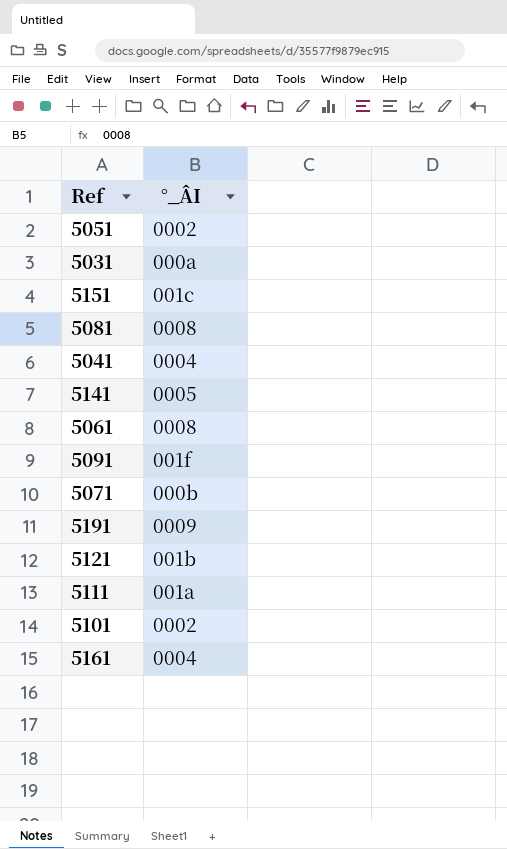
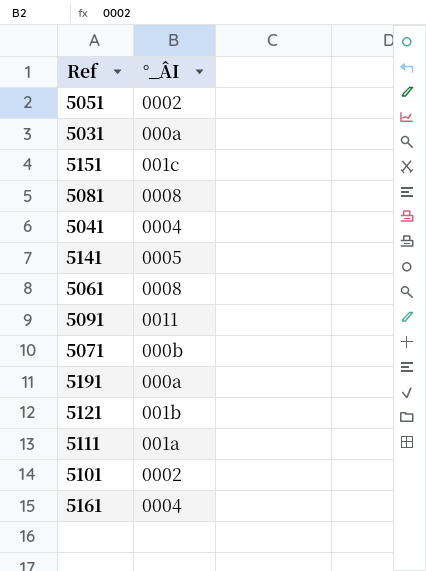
5091 | °_ÂI: 001f -> 0011
5191 | °_ÂI: 0009 -> 000a

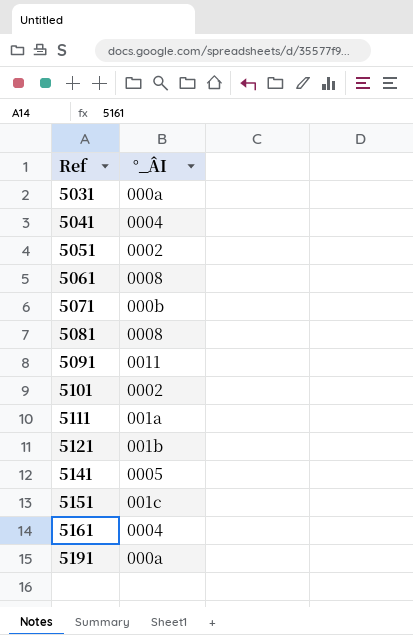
row order: none -> Ref ascending

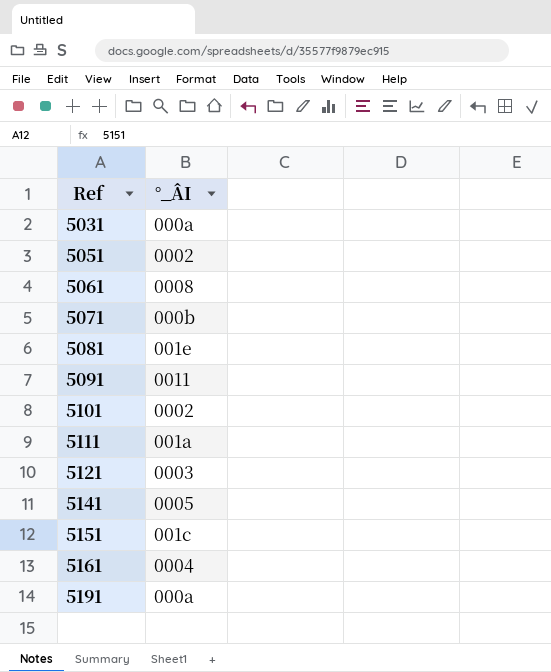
row 5041: 0004 -> none
5081 | °_ÂI: 0008 -> 001e
5121 | °_ÂI: 001b -> 0003

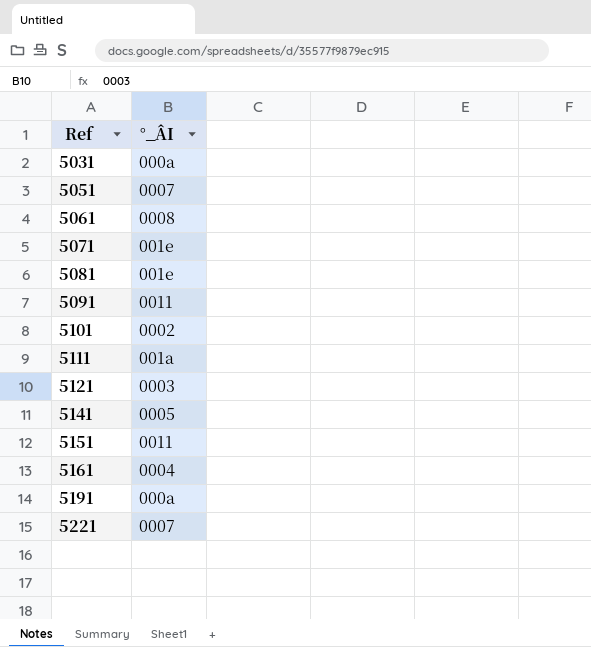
5051 | °_ÂI: 0002 -> 0007
5071 | °_ÂI: 000b -> 001e
5151 | °_ÂI: 001c -> 0011
row 5221: none -> 0007

